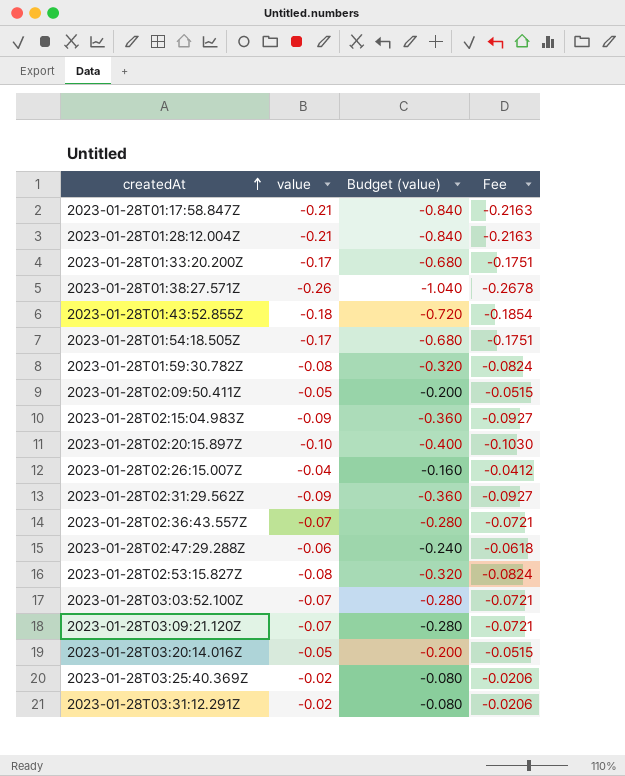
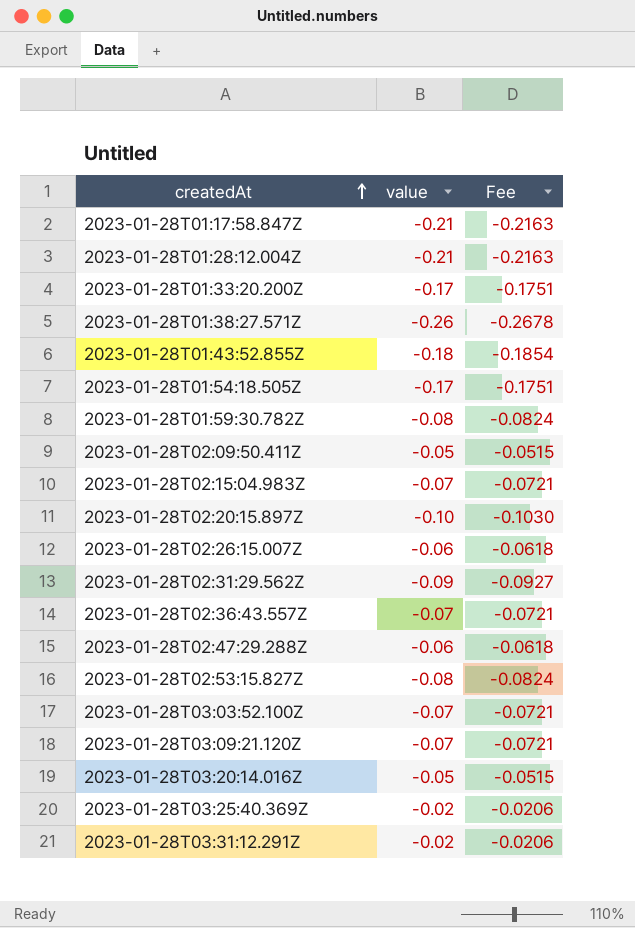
column Budget (value) | formula: [value] * 4 -> none
2023-01-28T02:15:04.983Z | value: -0.09 -> -0.07
2023-01-28T02:15:04.983Z | Fee: -0.0927 -> -0.0721
2023-01-28T02:26:15.007Z | value: -0.04 -> -0.06
2023-01-28T02:26:15.007Z | Fee: -0.0412 -> -0.0618

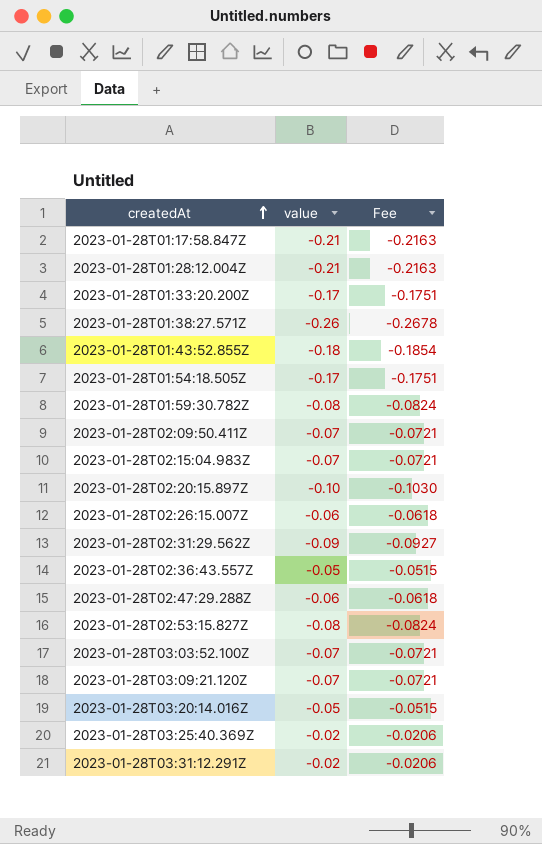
2023-01-28T02:09:50.411Z | value: -0.05 -> -0.07
2023-01-28T02:09:50.411Z | Fee: -0.0515 -> -0.0721
2023-01-28T02:36:43.557Z | value: -0.07 -> -0.05
2023-01-28T02:36:43.557Z | Fee: -0.0721 -> -0.0515

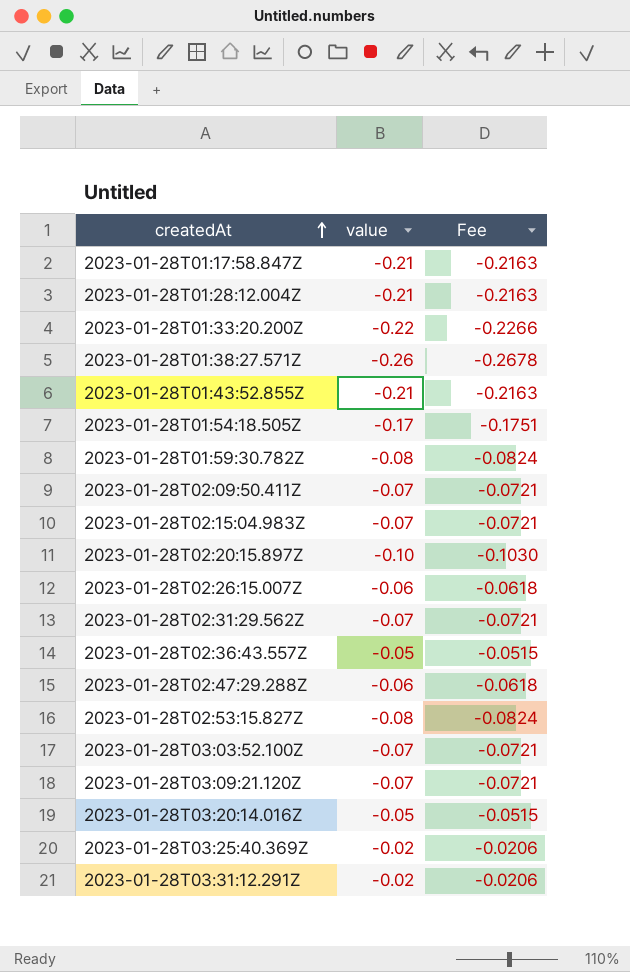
2023-01-28T01:33:20.200Z | value: -0.17 -> -0.22
2023-01-28T01:33:20.200Z | Fee: -0.1751 -> -0.2266
2023-01-28T01:43:52.855Z | value: -0.18 -> -0.21
2023-01-28T01:43:52.855Z | Fee: -0.1854 -> -0.2163
2023-01-28T02:31:29.562Z | value: -0.09 -> -0.07
2023-01-28T02:31:29.562Z | Fee: -0.0927 -> -0.0721

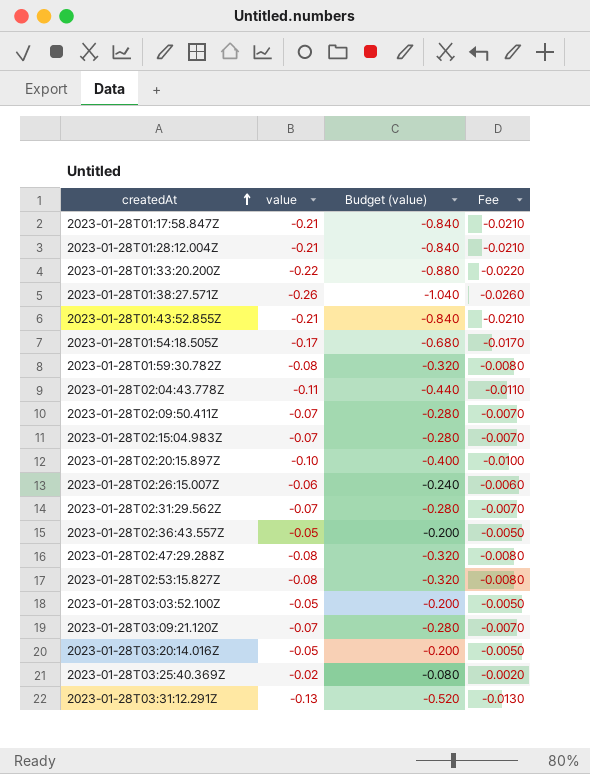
column Budget (value) | formula: none -> [value] * 4
column Fee | formula: [value] * 1.03 -> [value] * 0.1
row 2023-01-28T02:04:43.778Z: none -> -0.11 | -0.440 | -0.0110
2023-01-28T02:47:29.288Z | value: -0.06 -> -0.08
2023-01-28T03:03:52.100Z | value: -0.07 -> -0.05
2023-01-28T03:31:12.291Z | value: -0.02 -> -0.13

